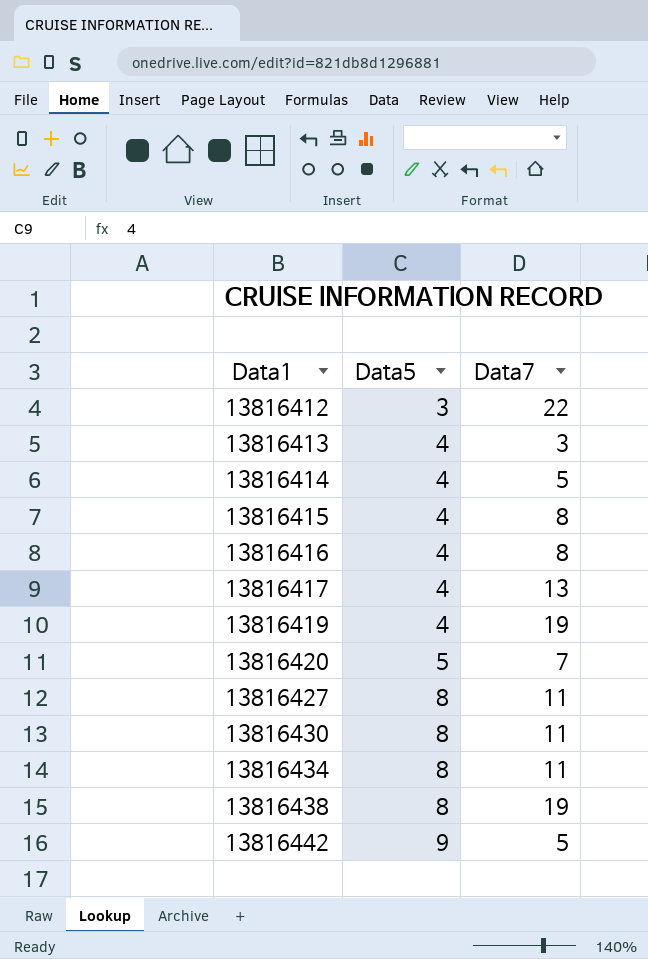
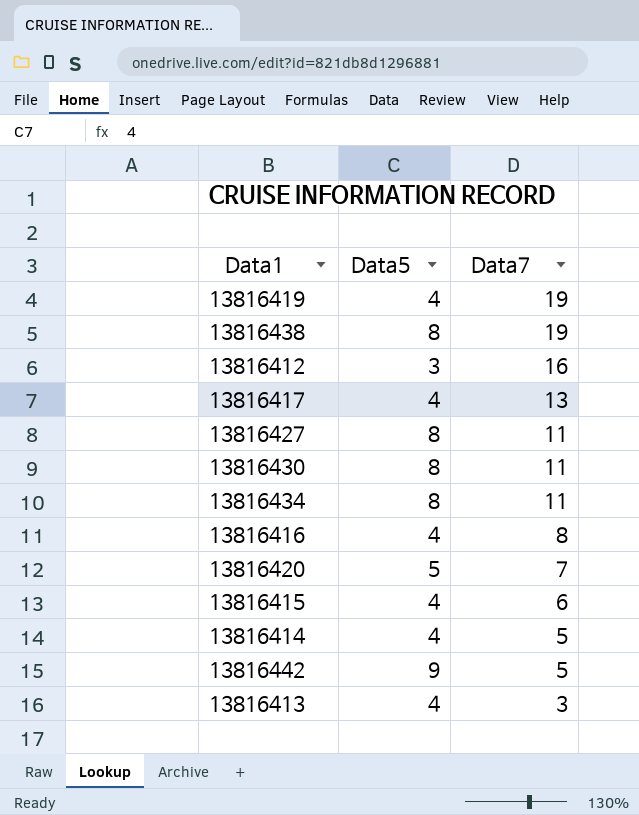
row order: Data1 ascending -> Data7 descending
13816412 | Data7: 22 -> 16
13816415 | Data7: 8 -> 6

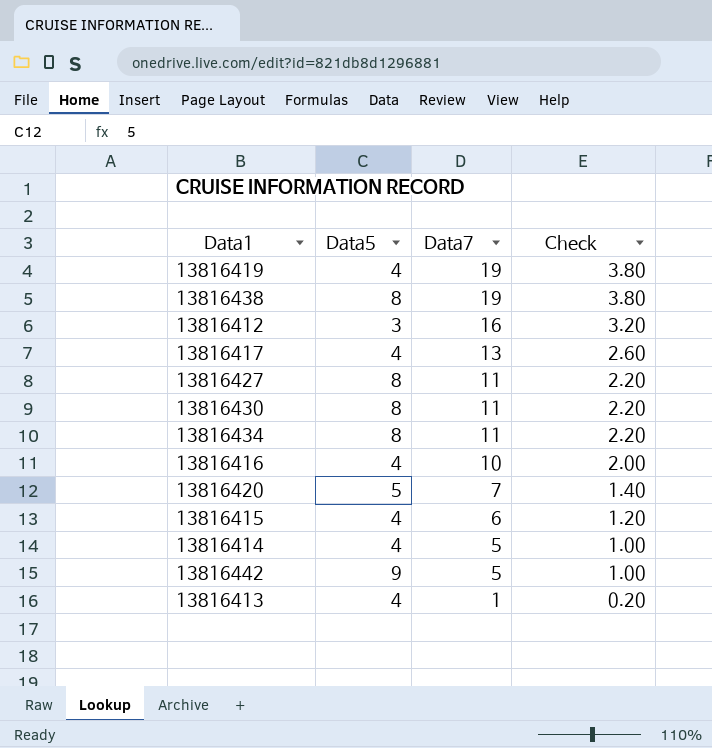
column Check | formula: none -> [Data7] * 0.2
13816416 | Data7: 8 -> 10
13816413 | Data7: 3 -> 1

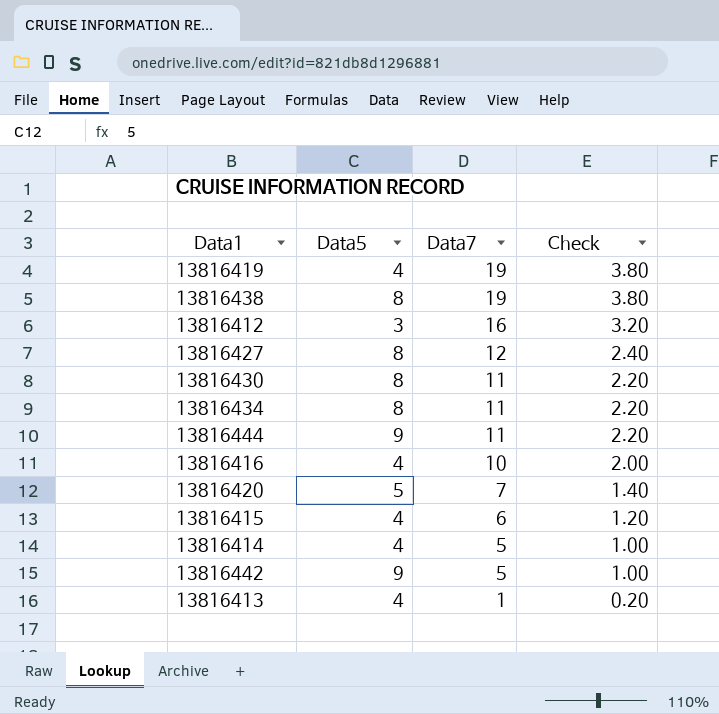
row 13816417: 4 | 13 | 2.60 -> none
13816427 | Data7: 11 -> 12
13816427 | Check: 2.20 -> 2.40
row 13816444: none -> 9 | 11 | 2.20

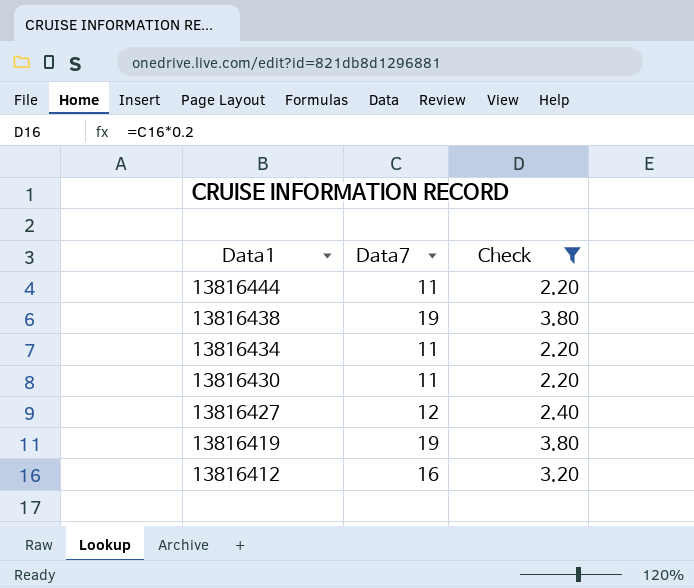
filter: none -> Check >= 2.20
row order: Data7 descending -> Data1 descending
column Data5 | position: 2 -> none

